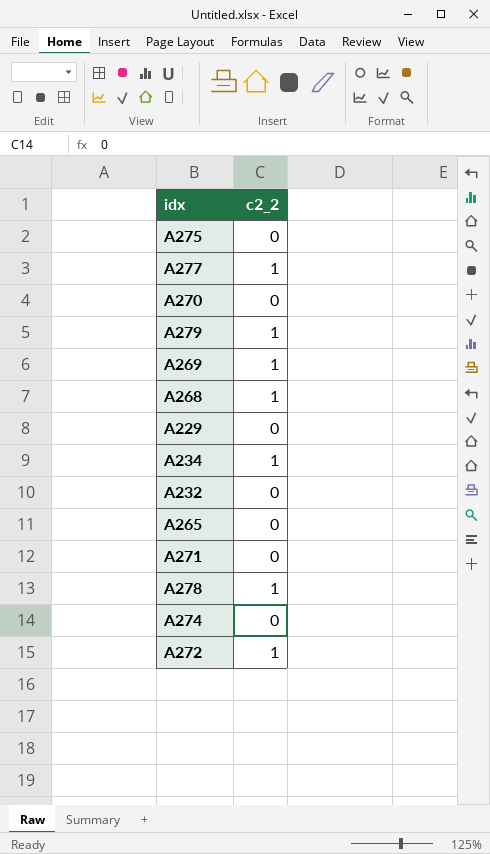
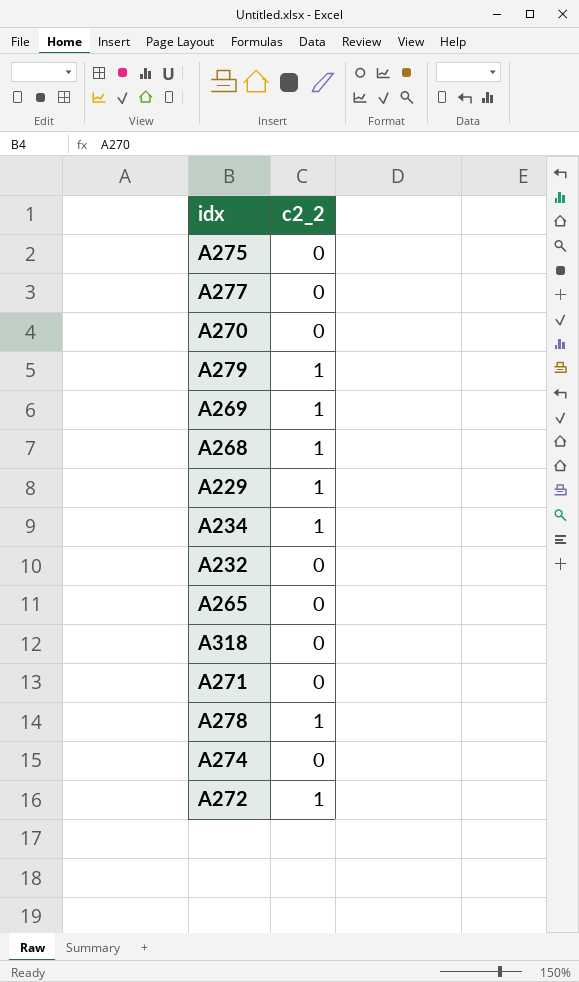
A277 | c2_2: 1 -> 0
A229 | c2_2: 0 -> 1
row A318: none -> 0

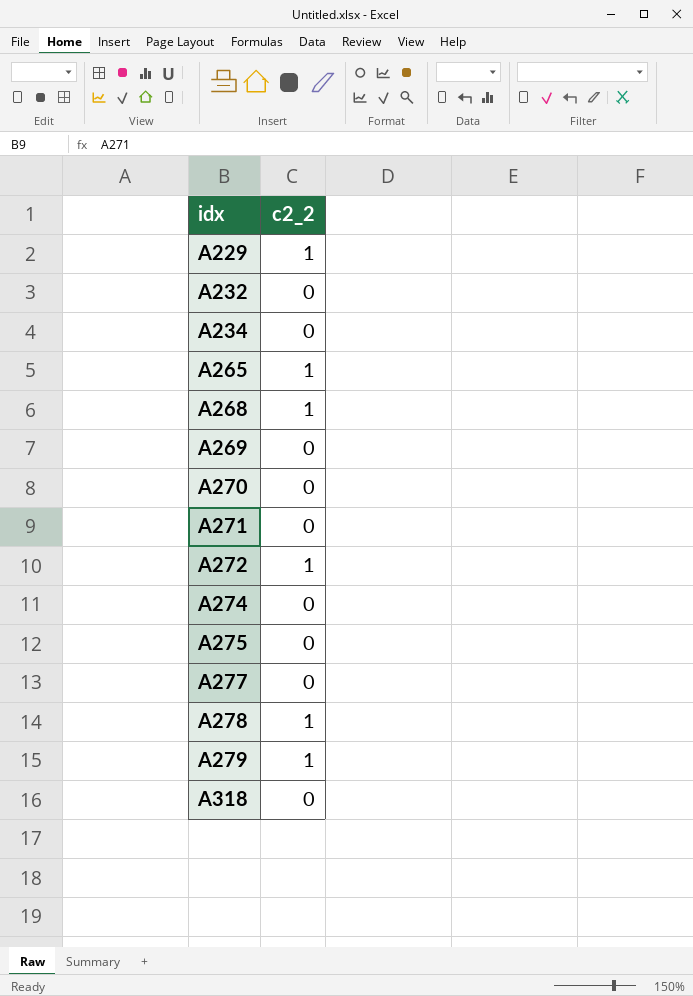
row order: none -> idx ascending
A234 | c2_2: 1 -> 0
A265 | c2_2: 0 -> 1
A269 | c2_2: 1 -> 0

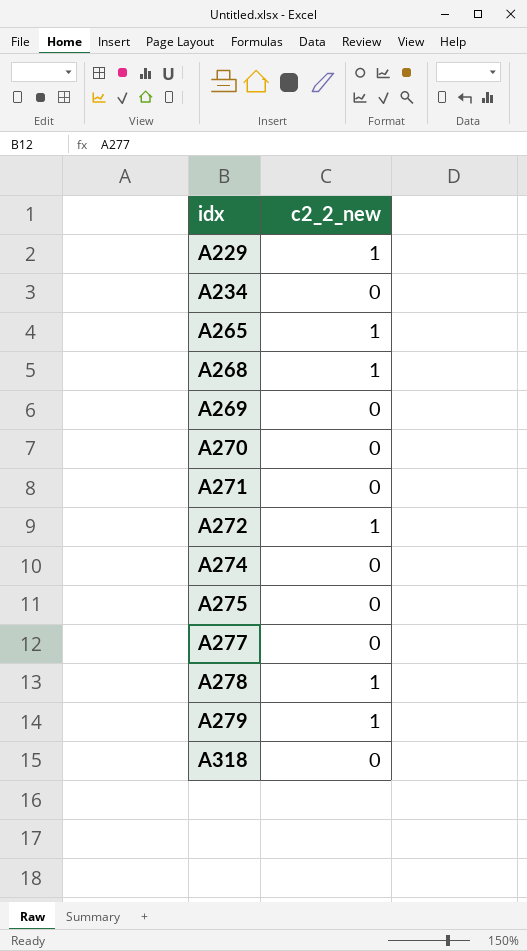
column name: c2_2 -> c2_2_new
row A232: 0 -> none

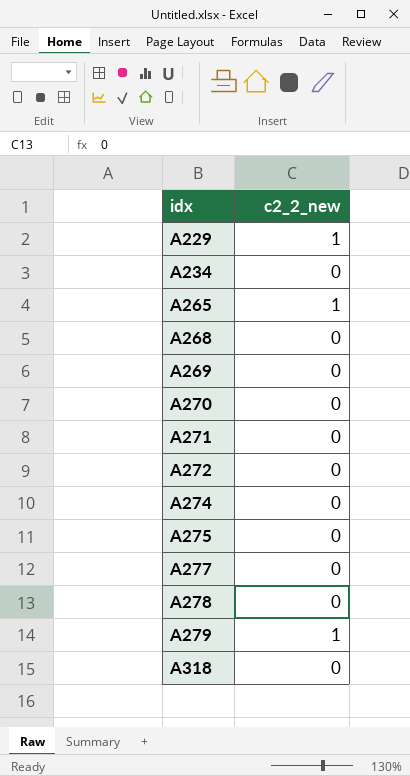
A268 | c2_2_new: 1 -> 0
A272 | c2_2_new: 1 -> 0
A278 | c2_2_new: 1 -> 0

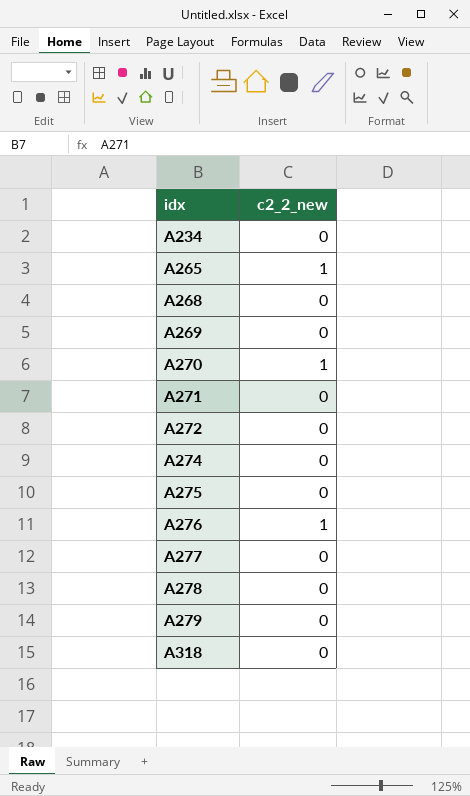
row A229: 1 -> none
A270 | c2_2_new: 0 -> 1
row A276: none -> 1
A279 | c2_2_new: 1 -> 0

